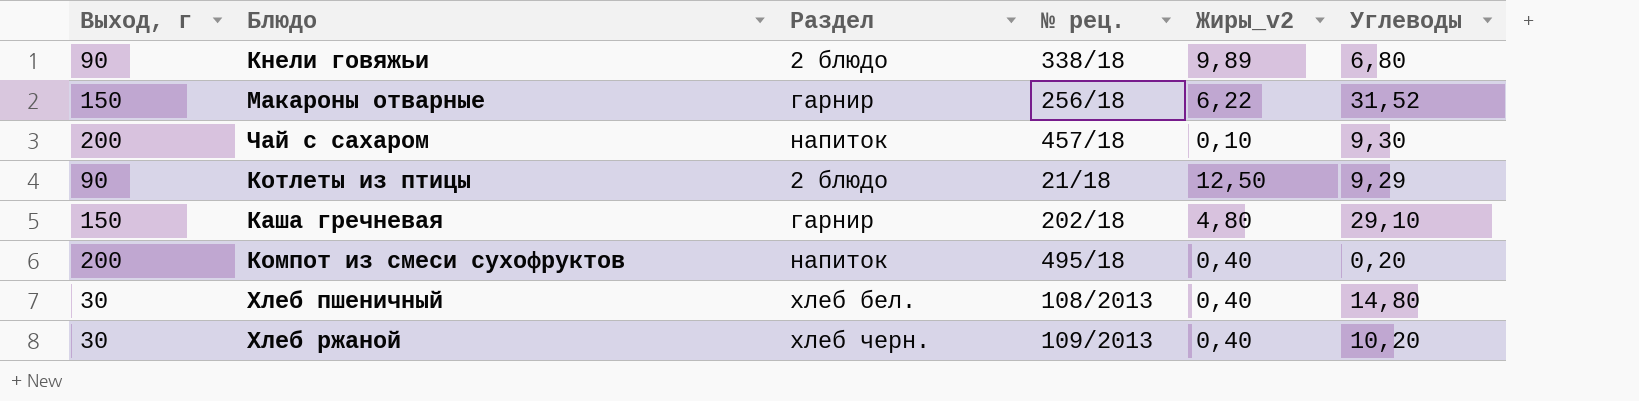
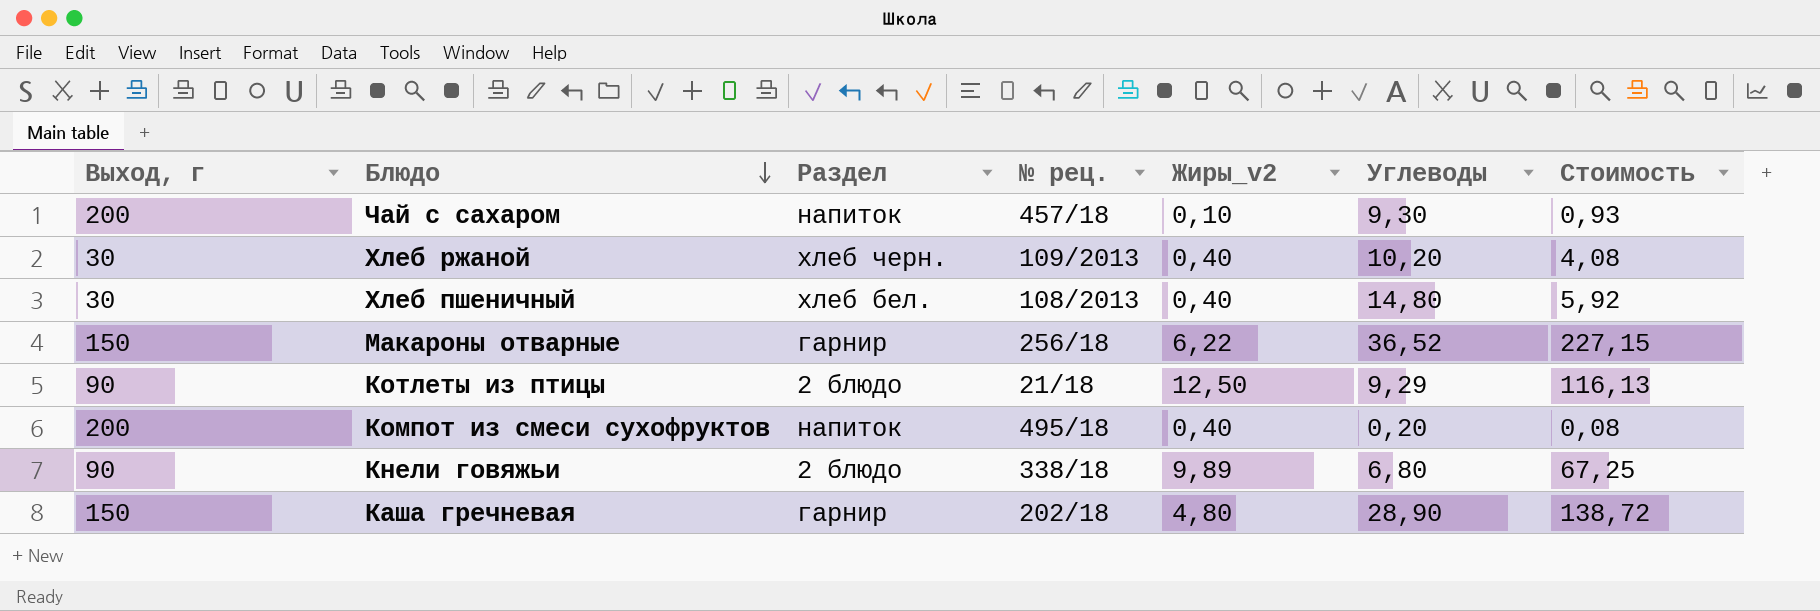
row order: none -> Блюдо descending
column Стоимость | formula: none -> [Жиры_v2] * [Углеводы]
Макароны отварные | Углеводы: 31,52 -> 36,52
Каша гречневая | Углеводы: 29,10 -> 28,90

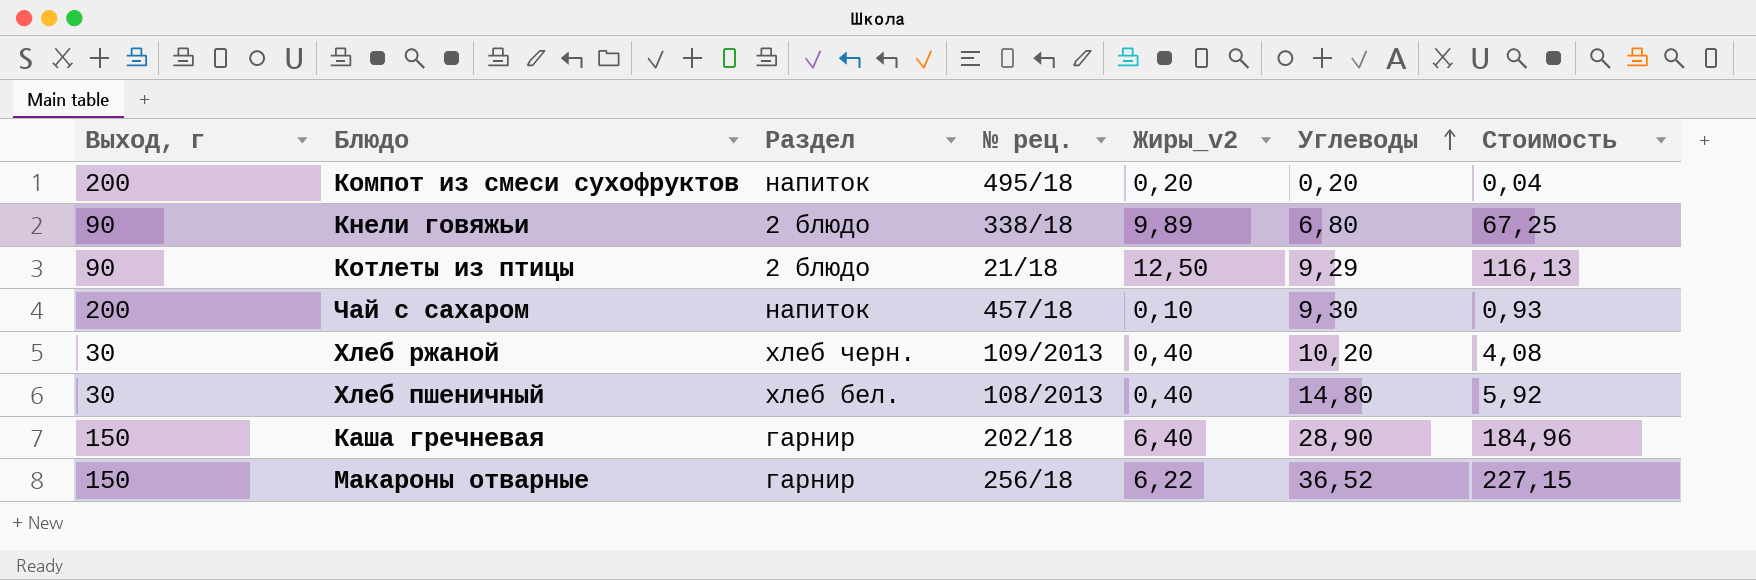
row order: Блюдо descending -> Углеводы ascending
Компот из смеси сухофруктов | Жиры_v2: 0,40 -> 0,20
Компот из смеси сухофруктов | Стоимость: 0,08 -> 0,04
Каша гречневая | Жиры_v2: 4,80 -> 6,40
Каша гречневая | Стоимость: 138,72 -> 184,96

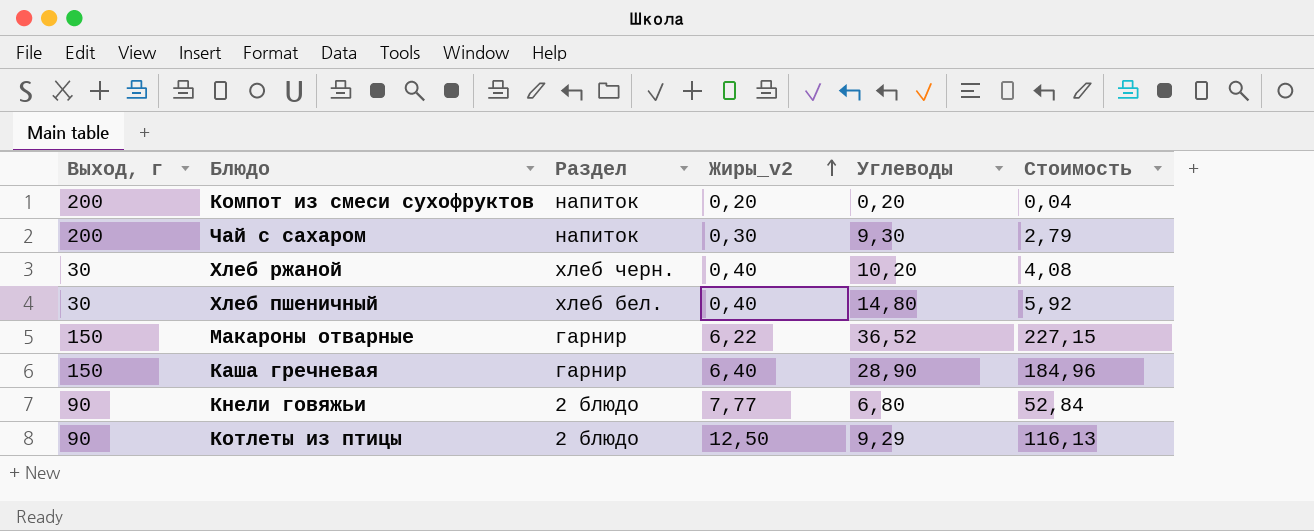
row order: Углеводы ascending -> Жиры_v2 ascending
column № рец. | position: 4 -> none
Чай с сахаром | Жиры_v2: 0,10 -> 0,30
Чай с сахаром | Стоимость: 0,93 -> 2,79
Кнели говяжьи | Жиры_v2: 9,89 -> 7,77
Кнели говяжьи | Стоимость: 67,25 -> 52,84

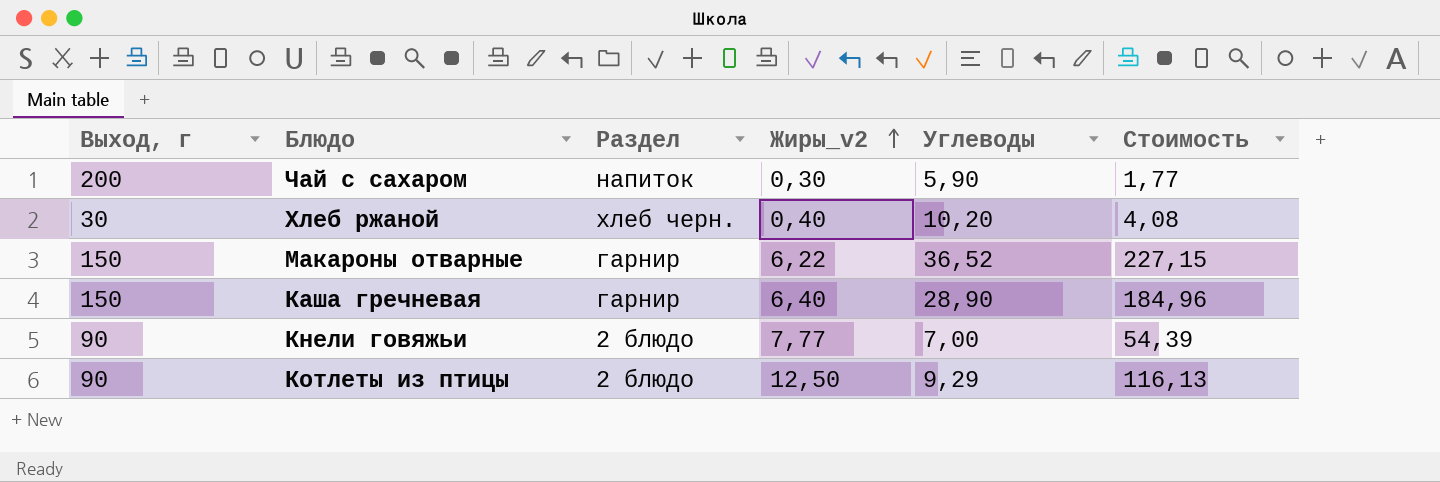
row Компот из смеси сухофруктов: 200 | напиток | 0,20 | 0,20 | 0,04 -> none
row Хлеб пшеничный: 30 | хлеб бел. | 0,40 | 14,80 | 5,92 -> none
Чай с сахаром | Углеводы: 9,30 -> 5,90
Чай с сахаром | Стоимость: 2,79 -> 1,77
Кнели говяжьи | Углеводы: 6,80 -> 7,00
Кнели говяжьи | Стоимость: 52,84 -> 54,39

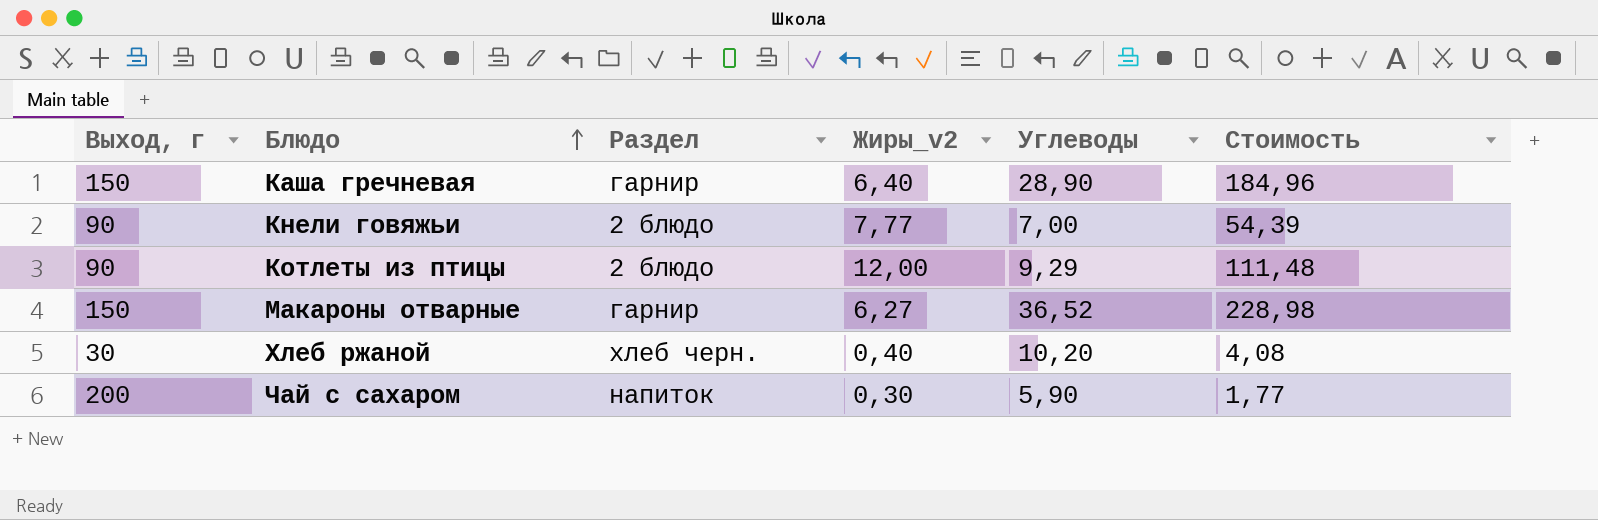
row order: Жиры_v2 ascending -> Блюдо ascending
Котлеты из птицы | Жиры_v2: 12,50 -> 12,00
Котлеты из птицы | Стоимость: 116,13 -> 111,48
Макароны отварные | Жиры_v2: 6,22 -> 6,27
Макароны отварные | Стоимость: 227,15 -> 228,98

